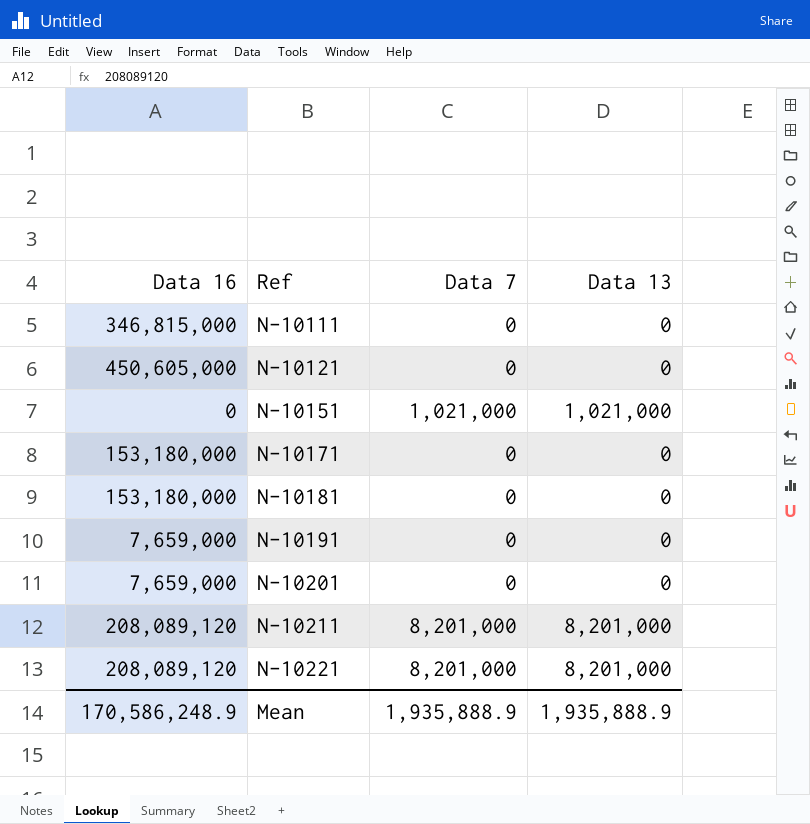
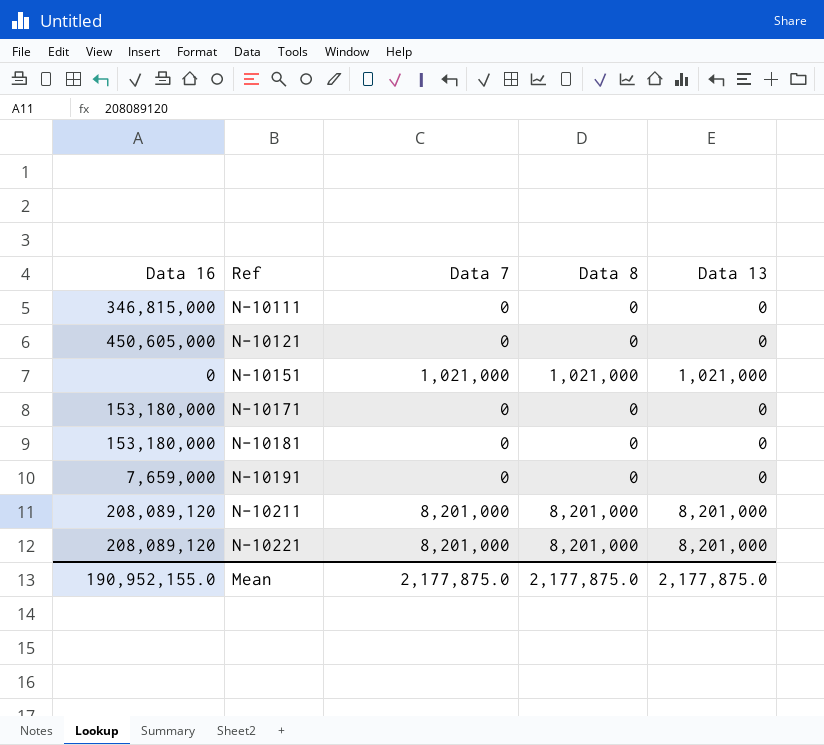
column Data 8 | position: none -> 4
row N-10201: 7,659,000 | 0 | 0 -> none
Mean | Data 16: 170,586,248.9 -> 190,952,155.0
Mean | Data 7: 1,935,888.9 -> 2,177,875.0
Mean | Data 13: 1,935,888.9 -> 2,177,875.0

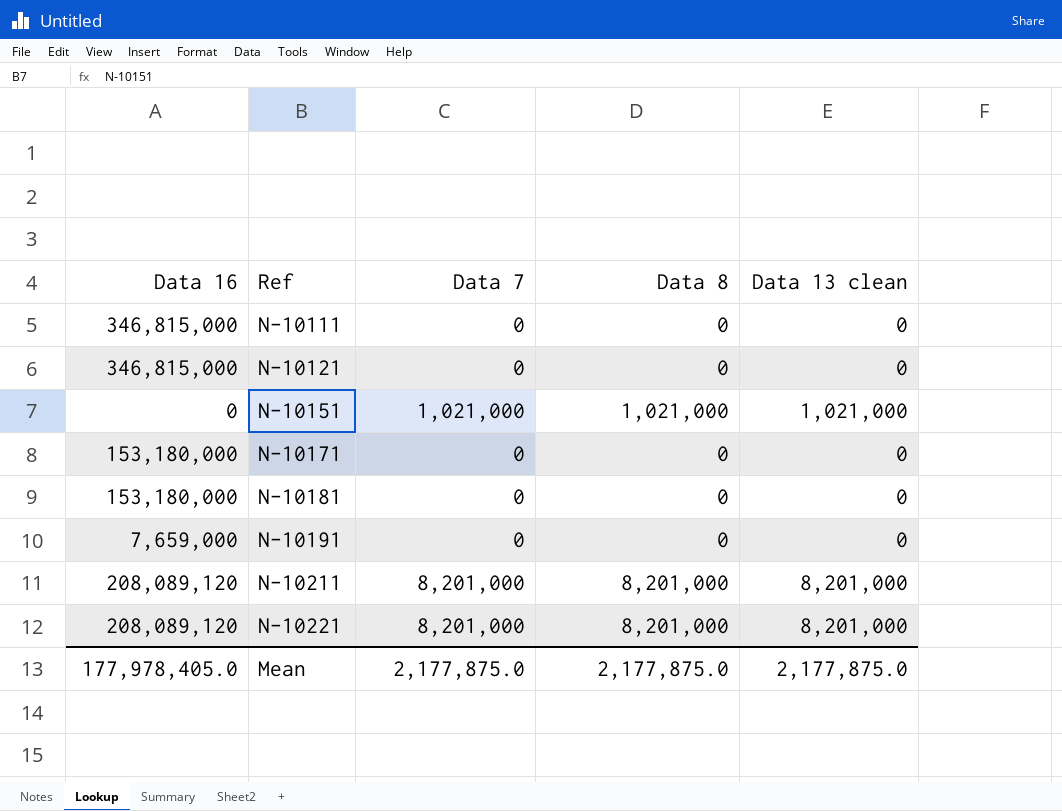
column name: Data 13 -> Data 13 clean
N-10121 | Data 16: 450,605,000 -> 346,815,000
Mean | Data 16: 190,952,155.0 -> 177,978,405.0

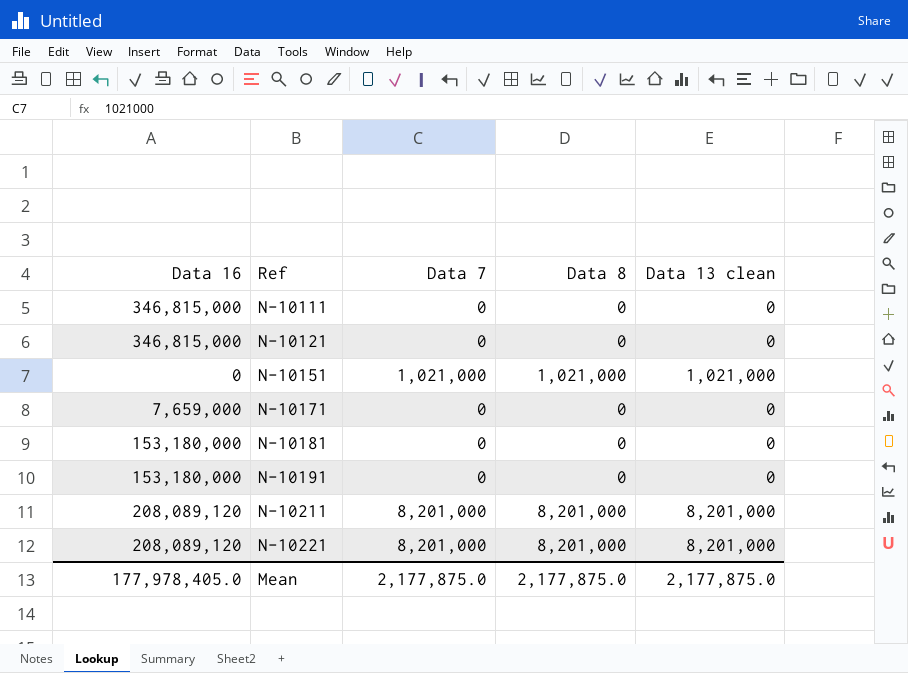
N-10171 | Data 16: 153,180,000 -> 7,659,000
N-10191 | Data 16: 7,659,000 -> 153,180,000

